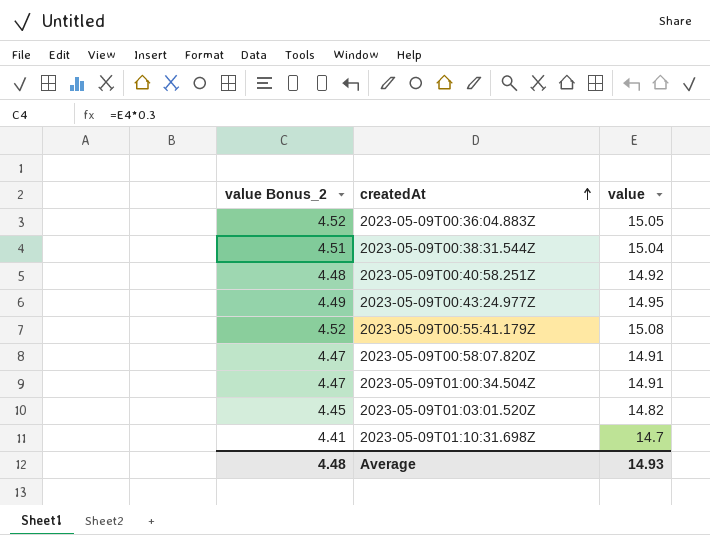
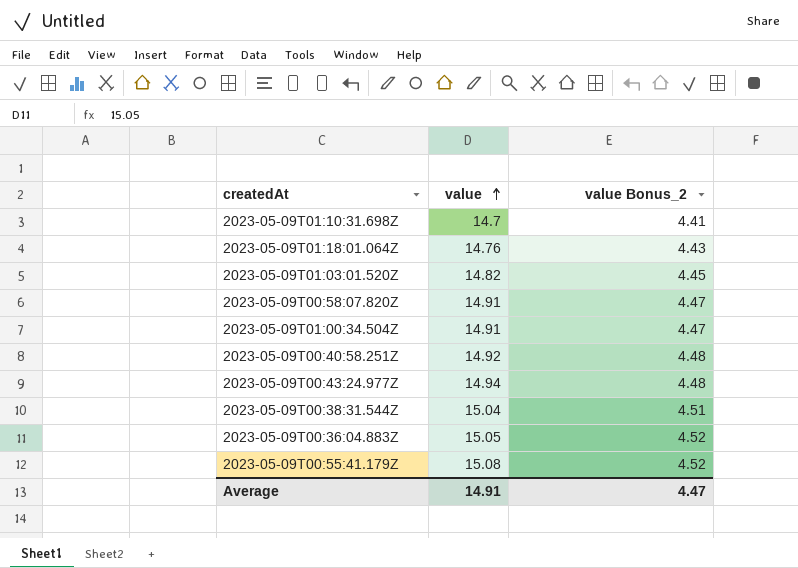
row order: createdAt ascending -> value ascending
column value Bonus_2 | position: 1 -> 3
row 2023-05-09T01:18:01.064Z: none -> 14.76 | 4.43
2023-05-09T00:43:24.977Z | value: 14.95 -> 14.94
2023-05-09T00:43:24.977Z | value Bonus_2: 4.49 -> 4.48
Average | value: 14.93 -> 14.91
Average | value Bonus_2: 4.48 -> 4.47

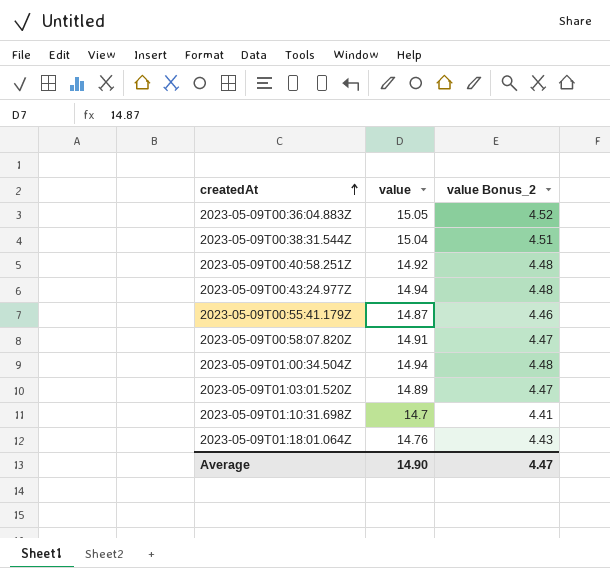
row order: value ascending -> createdAt ascending
2023-05-09T00:55:41.179Z | value: 15.08 -> 14.87
2023-05-09T00:55:41.179Z | value Bonus_2: 4.52 -> 4.46
2023-05-09T01:00:34.504Z | value: 14.91 -> 14.94
2023-05-09T01:00:34.504Z | value Bonus_2: 4.47 -> 4.48
2023-05-09T01:03:01.520Z | value: 14.82 -> 14.89
2023-05-09T01:03:01.520Z | value Bonus_2: 4.45 -> 4.47
Average | value: 14.91 -> 14.90

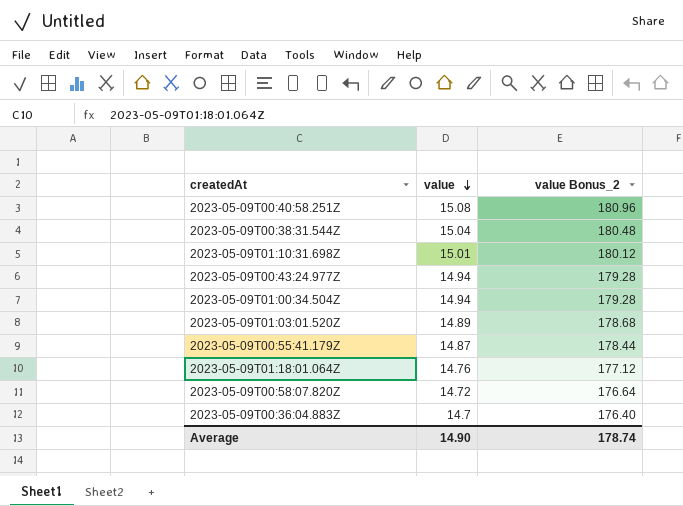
row order: createdAt ascending -> value descending
column value Bonus_2 | formula: [value] * 0.3 -> [value] * 12
2023-05-09T00:40:58.251Z | value: 14.92 -> 15.08
2023-05-09T01:10:31.698Z | value: 14.7 -> 15.01
2023-05-09T00:58:07.820Z | value: 14.91 -> 14.72
2023-05-09T00:36:04.883Z | value: 15.05 -> 14.7
Average | value Bonus_2: 4.47 -> 178.74

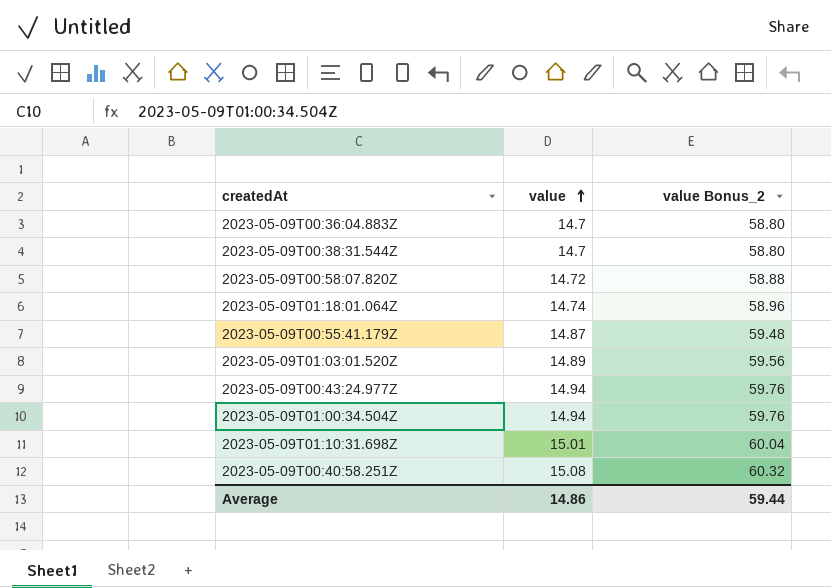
row order: value descending -> value ascending
column value Bonus_2 | formula: [value] * 12 -> [value] * 4
2023-05-09T00:38:31.544Z | value: 15.04 -> 14.7
2023-05-09T01:18:01.064Z | value: 14.76 -> 14.74
Average | value: 14.90 -> 14.86
Average | value Bonus_2: 178.74 -> 59.44

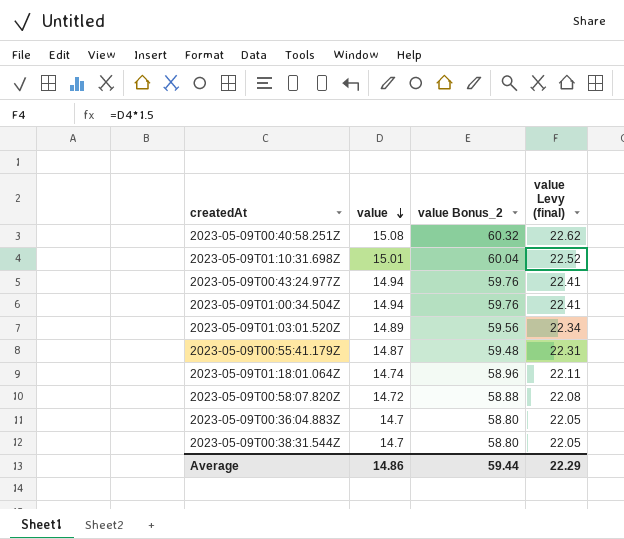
row order: value ascending -> value descending
column value Levy (final) | formula: none -> [value] * 1.5

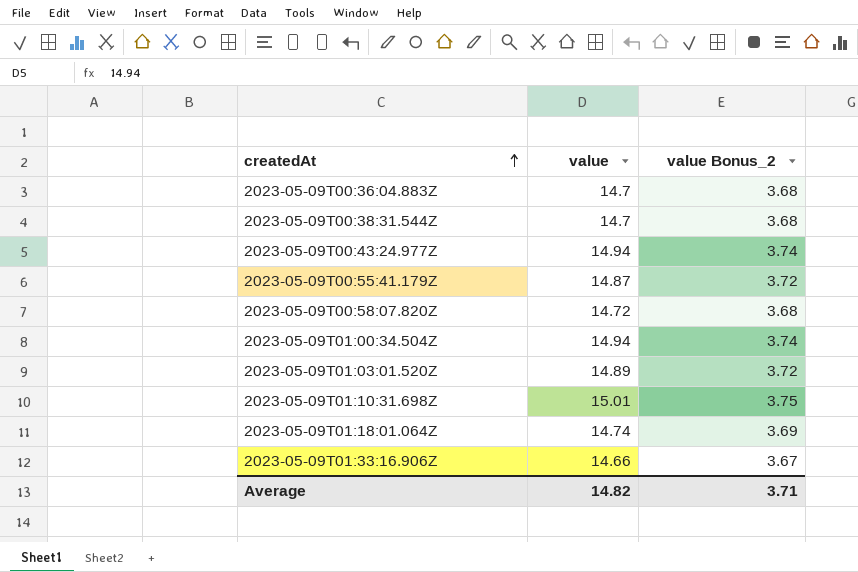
row order: value descending -> createdAt ascending
column value Levy (final) | formula: [value] * 1.5 -> none
column value Bonus_2 | formula: [value] * 4 -> [value] * 0.25
row 2023-05-09T00:40:58.251Z: 15.08 | 60.32 | 22.62 -> none
row 2023-05-09T01:33:16.906Z: none -> 14.66 | 3.67
Average | value: 14.86 -> 14.82
Average | value Bonus_2: 59.44 -> 3.71

